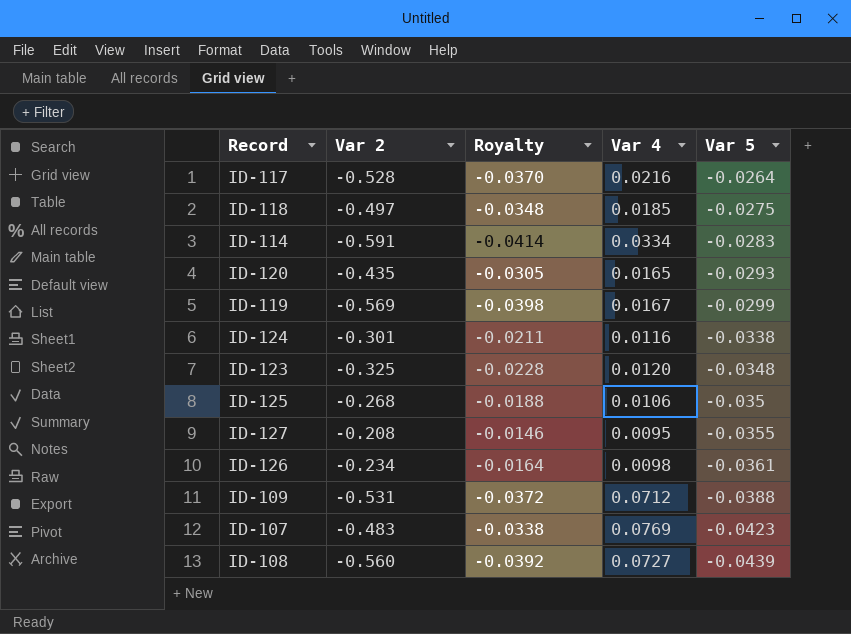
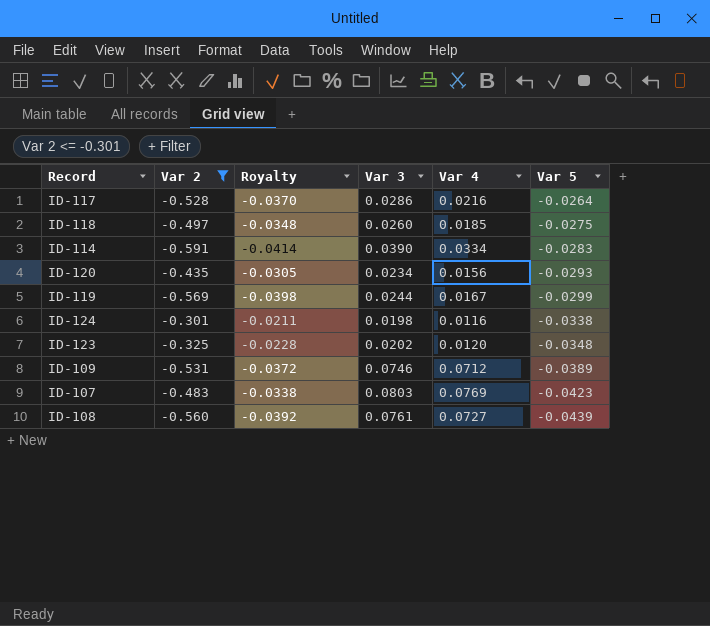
filter: none -> Var 2 <= -0.301
column Var 3 | position: none -> 4
ID-120 | Var 4: 0.0165 -> 0.0156
ID-109 | Var 5: -0.0388 -> -0.0389

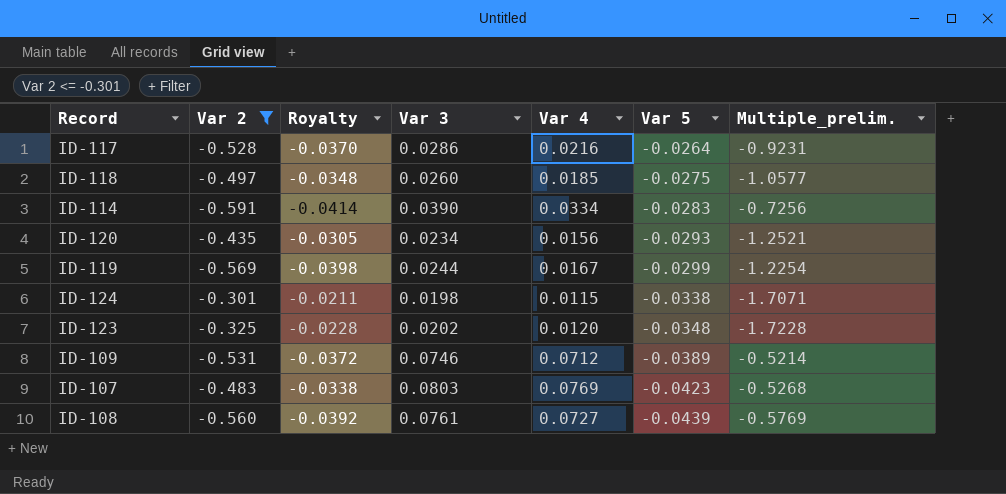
column Multiple_prelim. | formula: none -> [Var 5] / [Var 3]
ID-124 | Var 4: 0.0116 -> 0.0115

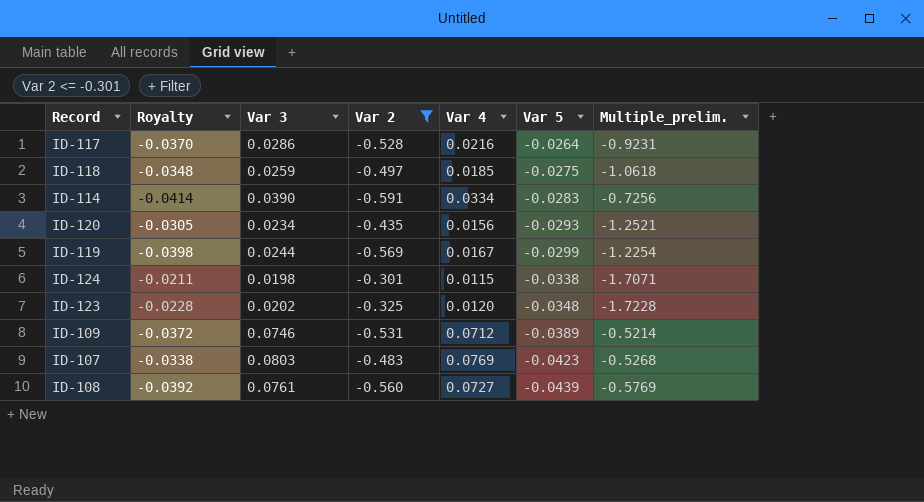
column Var 2 | position: 2 -> 4
ID-118 | Var 3: 0.0260 -> 0.0259
ID-118 | Multiple_prelim.: -1.0577 -> -1.0618

